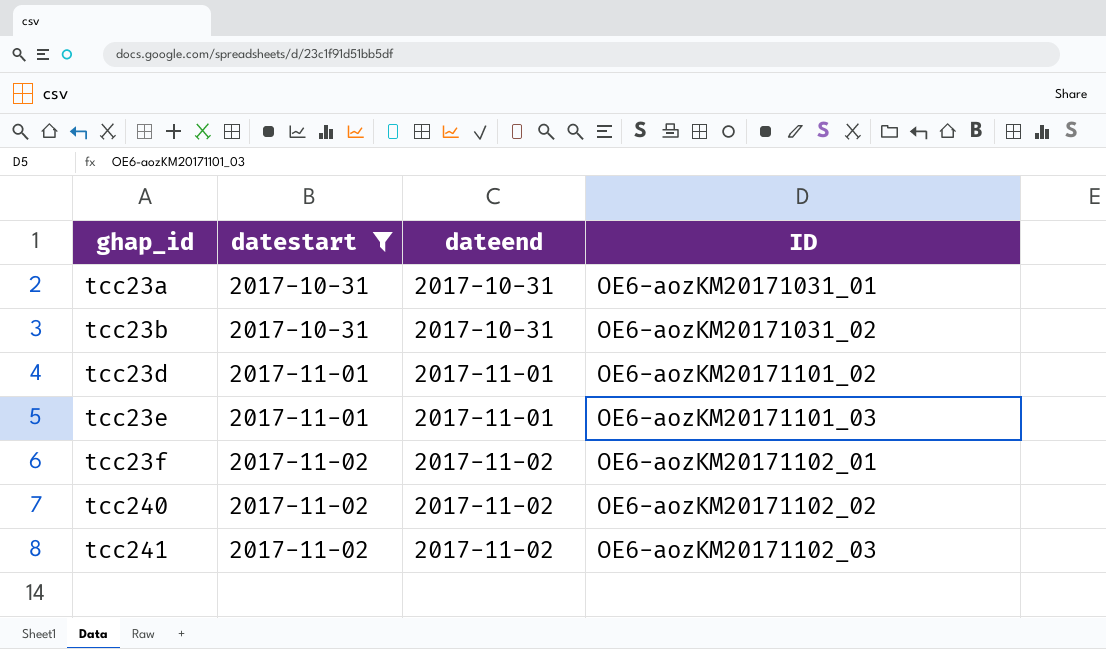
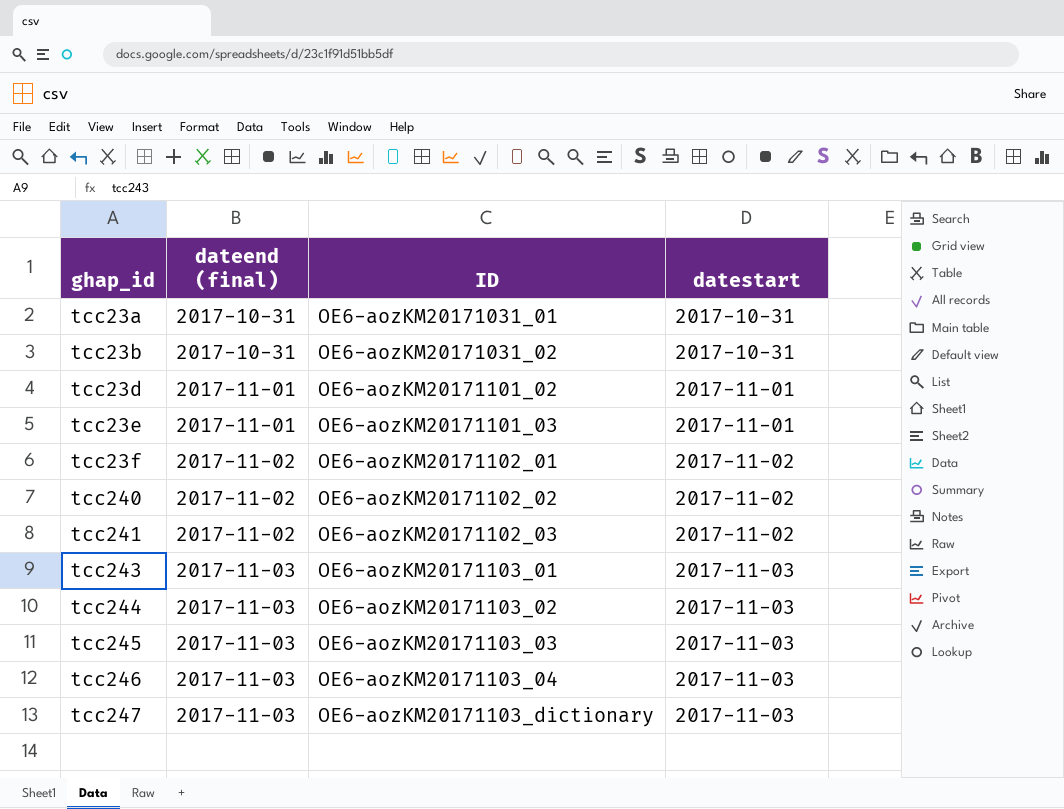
filter: datestart != 2017-11-03 -> none
column name: dateend -> dateend (final)
column datestart | position: 2 -> 4

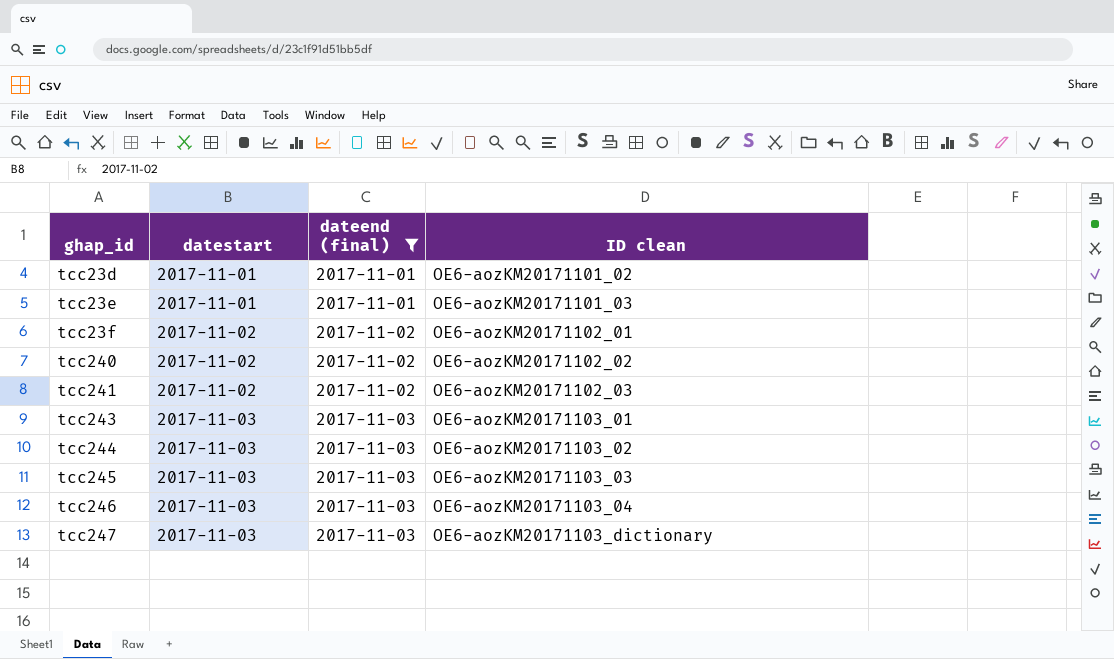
filter: none -> dateend (final) != 2017-10-31
column datestart | position: 4 -> 2
column name: ID -> ID clean

